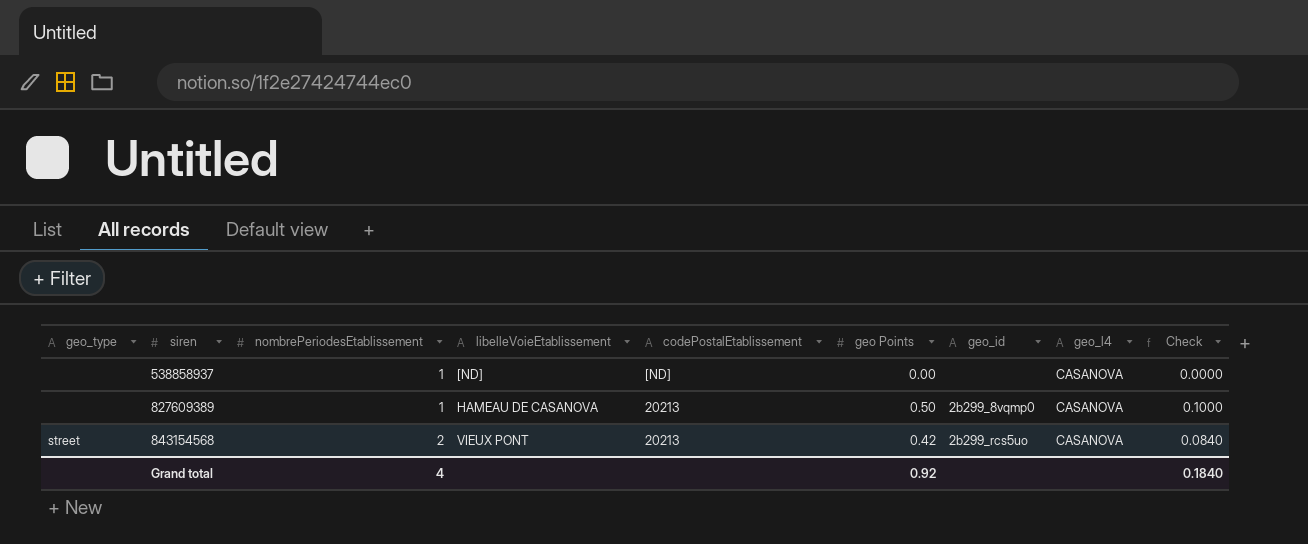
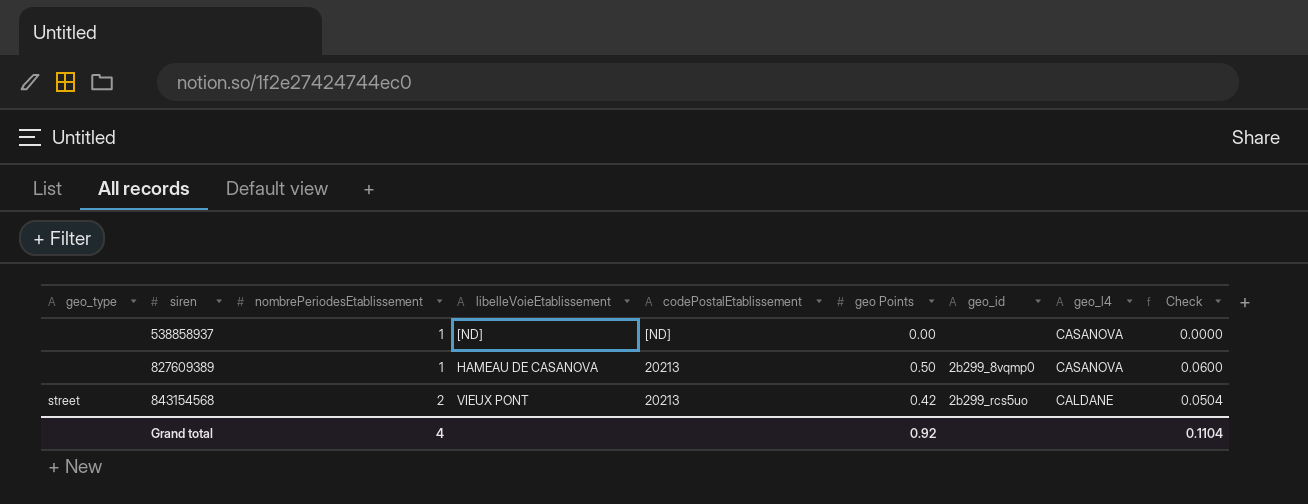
column Check | formula: [geo Points] * 0.2 -> [geo Points] * 0.12
843154568 | geo_l4: CASANOVA -> CALDANE
Grand total | Check: 0.1840 -> 0.1104

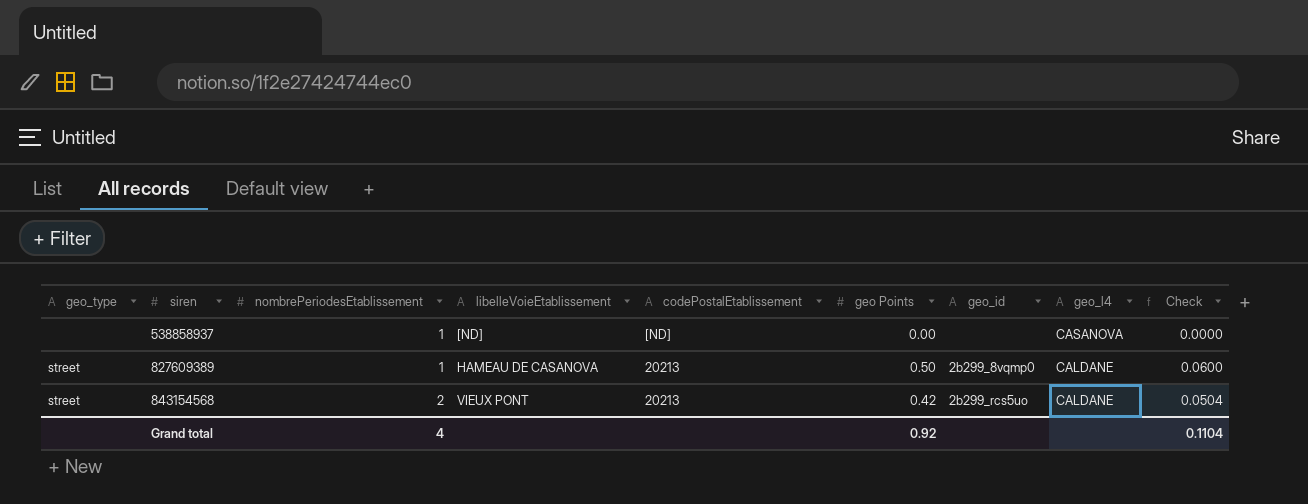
827609389 | geo_type: none -> street
827609389 | geo_l4: CASANOVA -> CALDANE

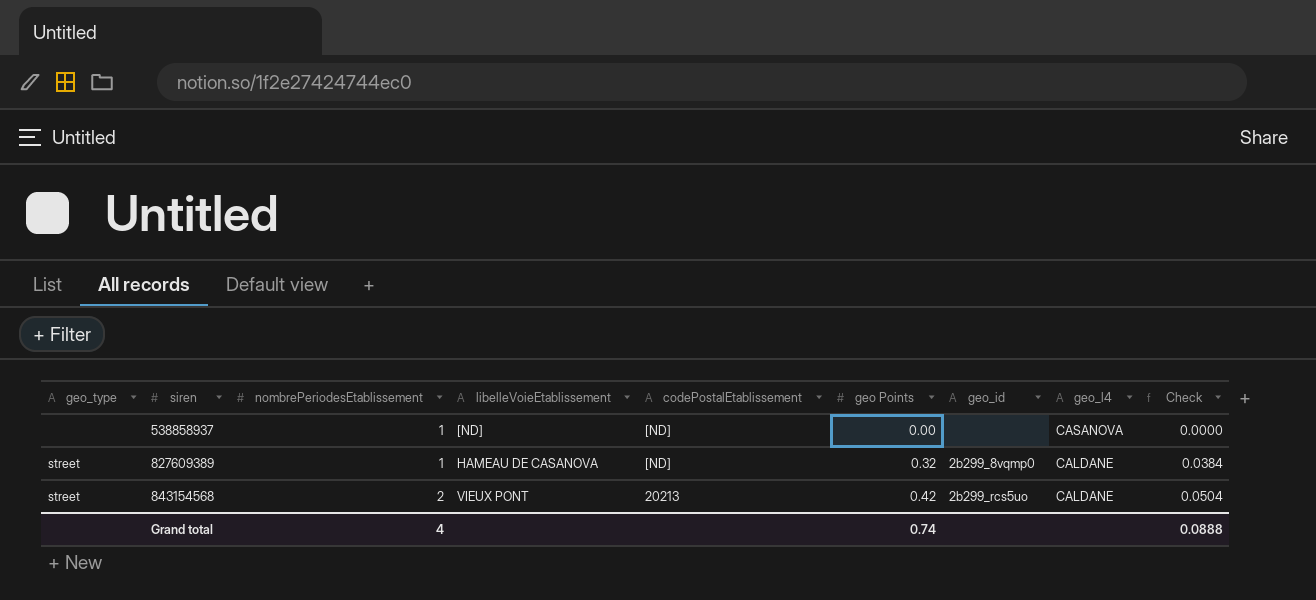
827609389 | codePostalEtablissement: 20213 -> [ND]
827609389 | geo Points: 0.50 -> 0.32
827609389 | Check: 0.0600 -> 0.0384
Grand total | geo Points: 0.92 -> 0.74
Grand total | Check: 0.1104 -> 0.0888

